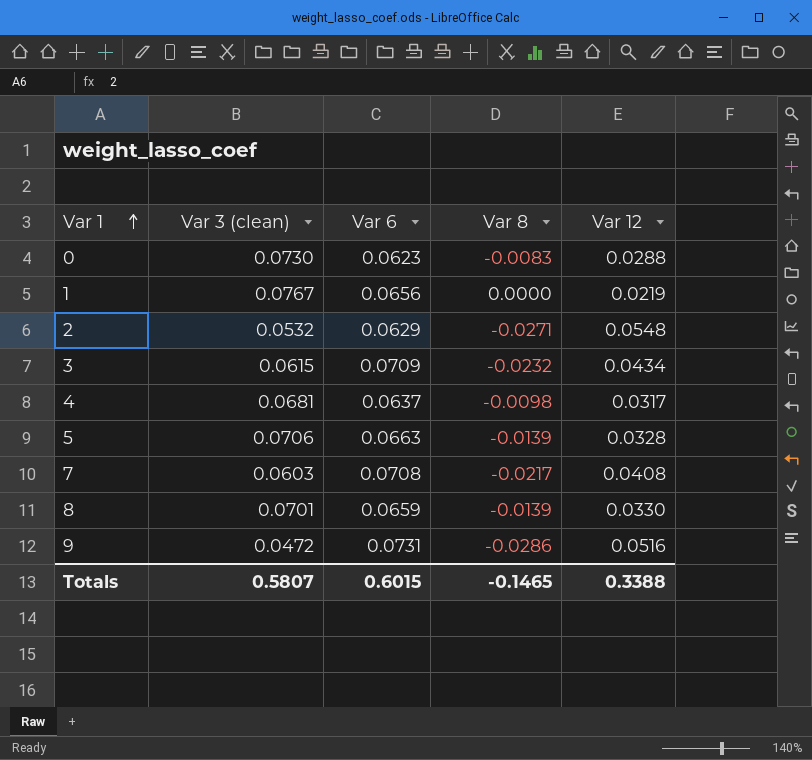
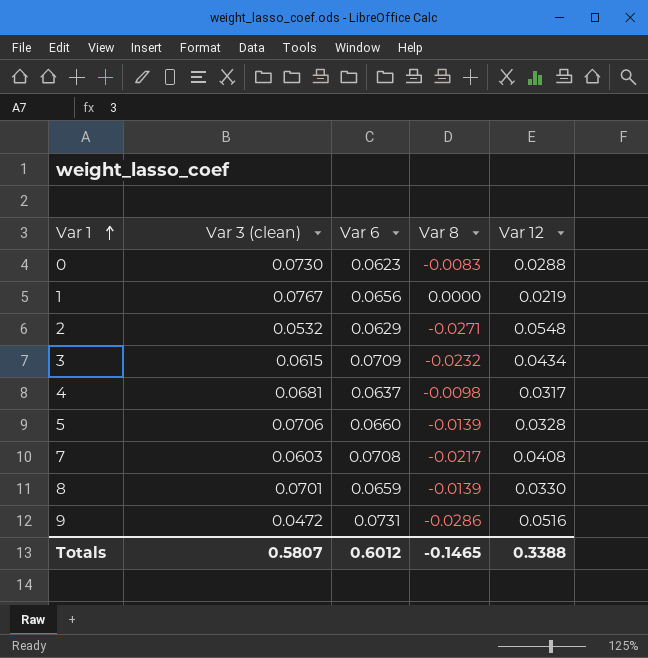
5 | Var 6: 0.0663 -> 0.0660
Totals | Var 6: 0.6015 -> 0.6012

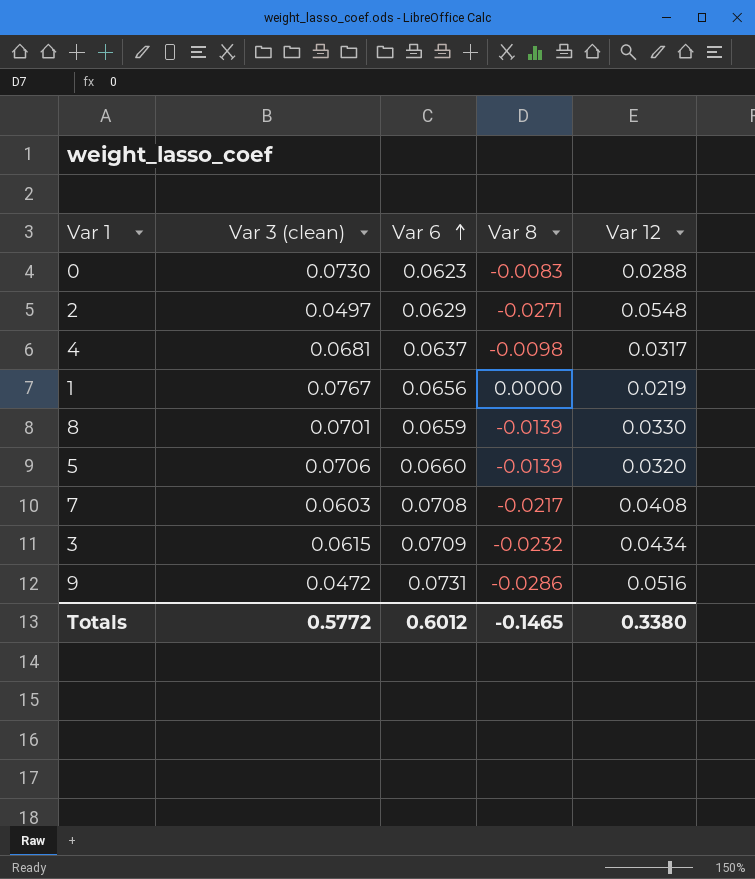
row order: Var 1 ascending -> Var 6 ascending
2 | Var 3 (clean): 0.0532 -> 0.0497
5 | Var 12: 0.0328 -> 0.0320
Totals | Var 3 (clean): 0.5807 -> 0.5772
Totals | Var 12: 0.3388 -> 0.3380

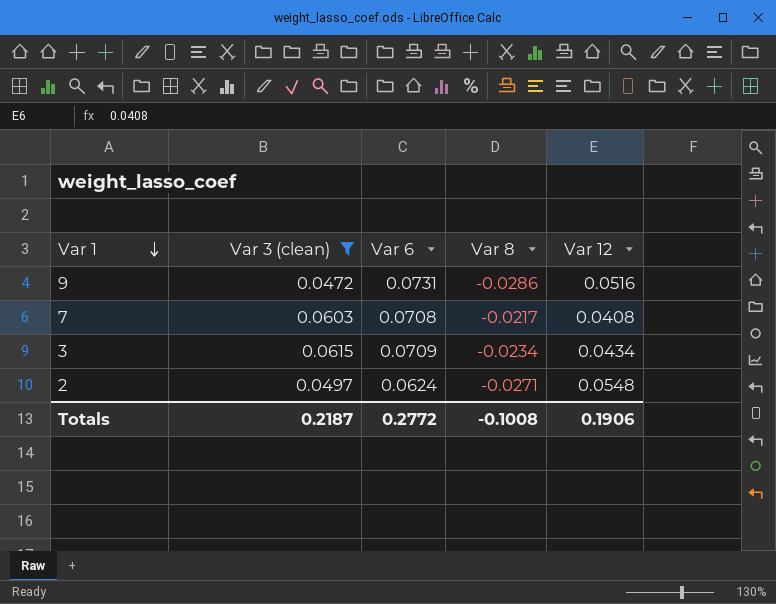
filter: none -> Var 3 (clean) <= 0.0615
row order: Var 6 ascending -> Var 1 descending
3 | Var 8: -0.0232 -> -0.0234
2 | Var 6: 0.0629 -> 0.0624
Totals | Var 3 (clean): 0.5772 -> 0.2187
Totals | Var 6: 0.6012 -> 0.2772
Totals | Var 8: -0.1465 -> -0.1008
Totals | Var 12: 0.3380 -> 0.1906

